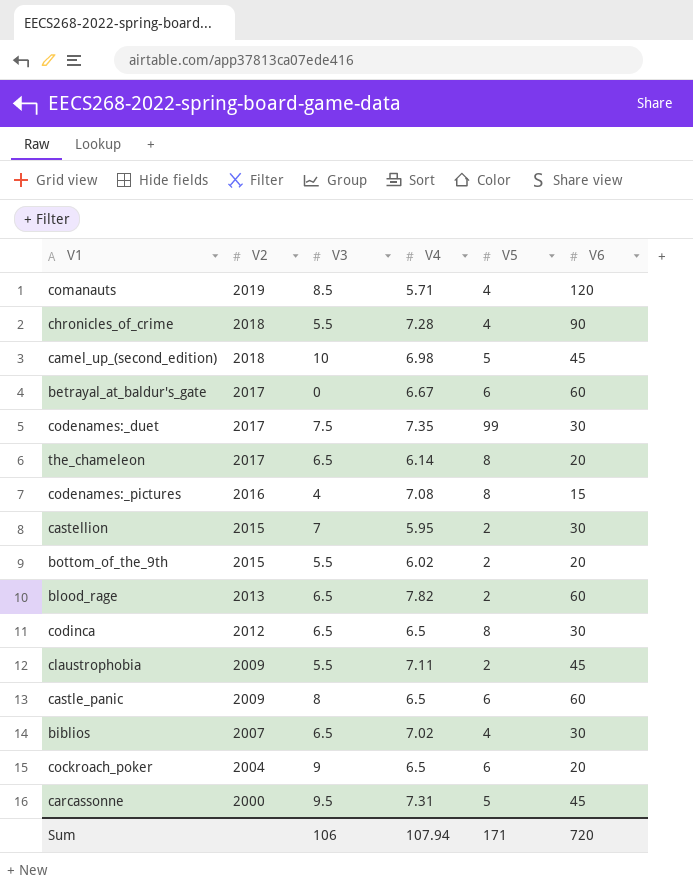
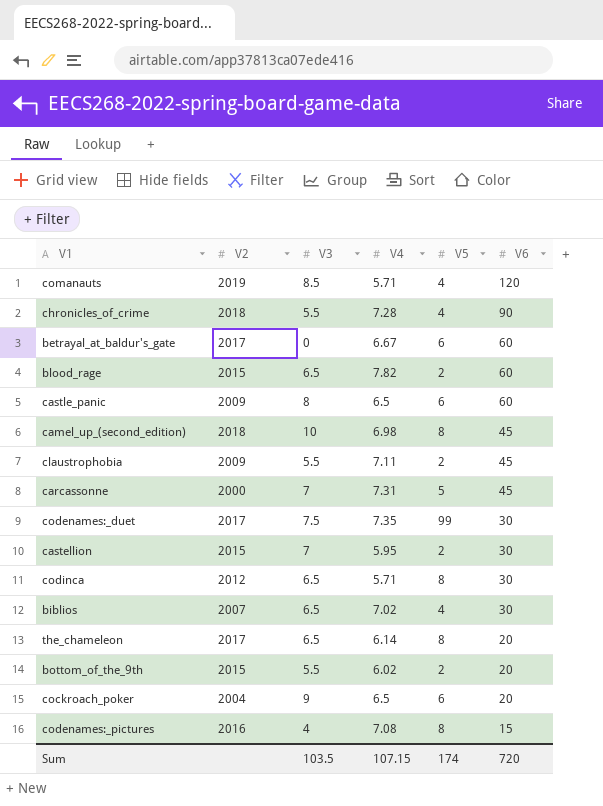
row order: V2 descending -> V6 descending
blood_rage | V2: 2013 -> 2015
camel_up_(second_edition) | V5: 5 -> 8
carcassonne | V3: 9.5 -> 7
codinca | V4: 6.5 -> 5.71
Sum | V3: 106 -> 103.5
Sum | V4: 107.94 -> 107.15
Sum | V5: 171 -> 174

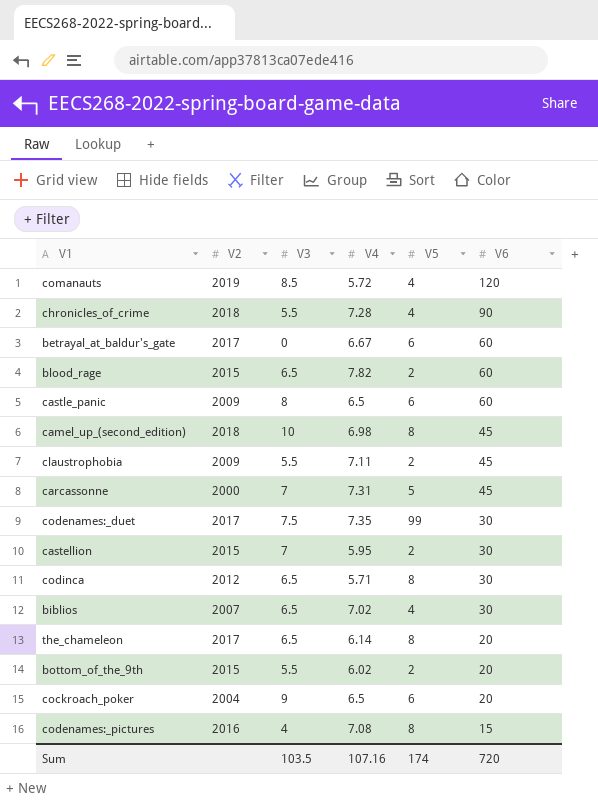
comanauts | V4: 5.71 -> 5.72
Sum | V4: 107.15 -> 107.16

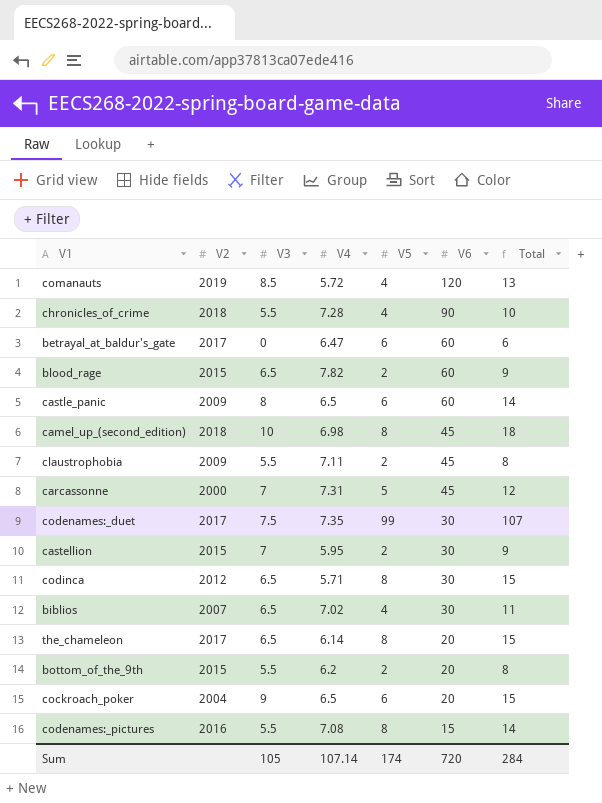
column Total | formula: none -> [V3] + [V5]
betrayal_at_baldur's_gate | V4: 6.67 -> 6.47
bottom_of_the_9th | V4: 6.02 -> 6.2
codenames:_pictures | V3: 4 -> 5.5
Sum | V3: 103.5 -> 105
Sum | V4: 107.16 -> 107.14

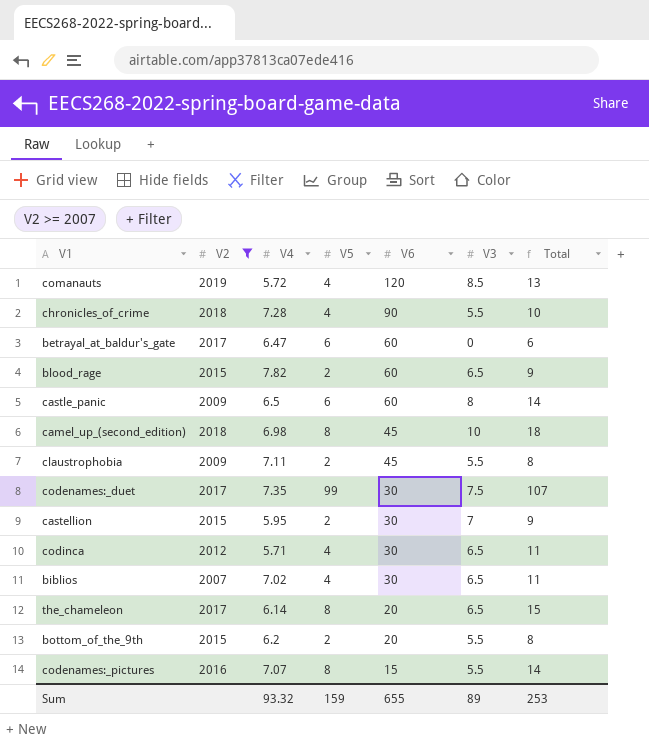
filter: none -> V2 >= 2007
column V3 | position: 3 -> 6
codinca | V5: 8 -> 4
codinca | Total: 15 -> 11
codenames:_pictures | V4: 7.08 -> 7.07
Sum | V4: 107.14 -> 93.32
Sum | V5: 174 -> 159
Sum | V6: 720 -> 655
Sum | V3: 105 -> 89
Sum | Total: 284 -> 253

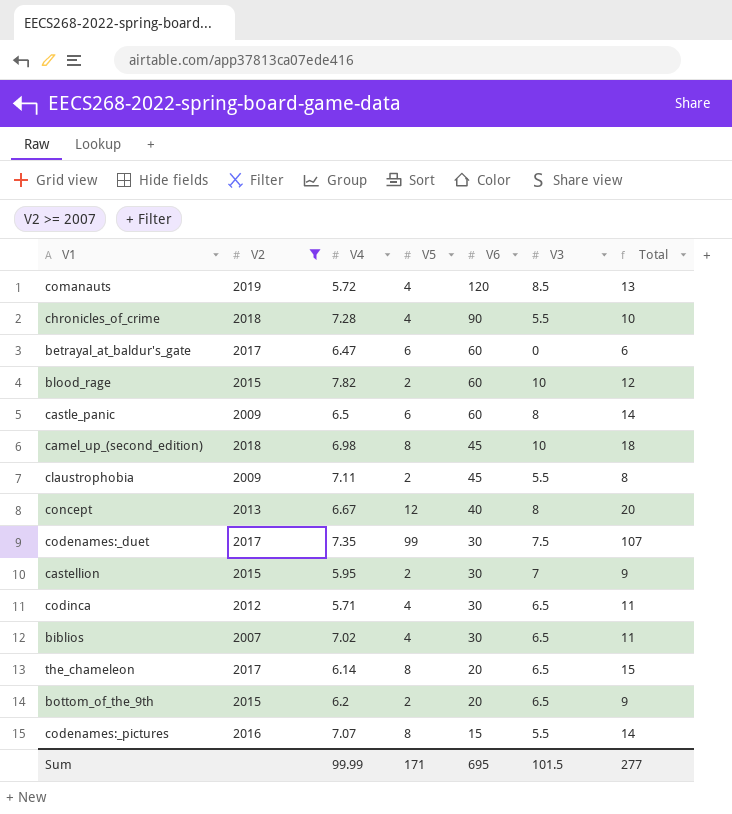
blood_rage | V3: 6.5 -> 10
blood_rage | Total: 9 -> 12
row concept: none -> 2013 | 6.67 | 12 | 40 | 8 | 20
bottom_of_the_9th | V3: 5.5 -> 6.5
bottom_of_the_9th | Total: 8 -> 9
Sum | V4: 93.32 -> 99.99
Sum | V5: 159 -> 171
Sum | V6: 655 -> 695
Sum | V3: 89 -> 101.5
Sum | Total: 253 -> 277

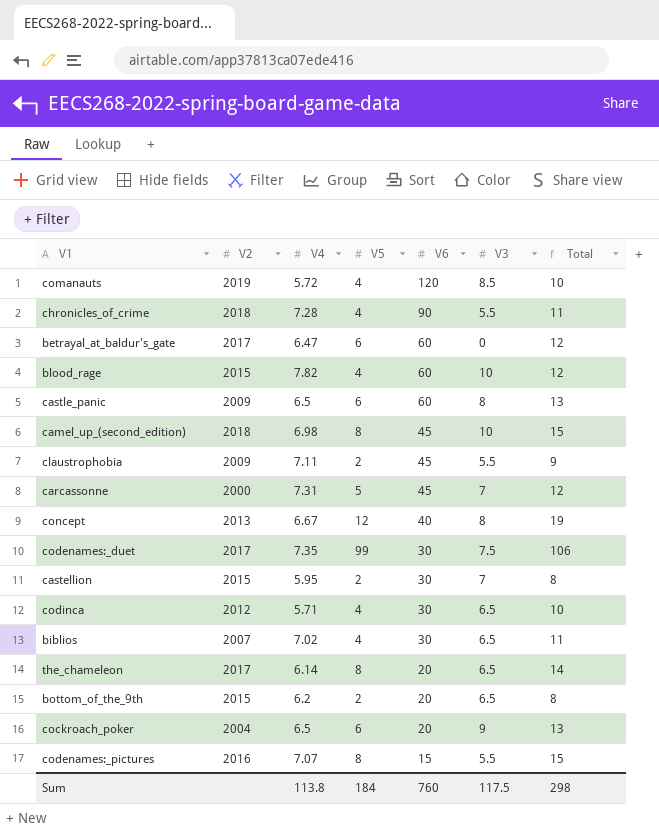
filter: V2 >= 2007 -> none
column Total | formula: [V5] + [V3] -> [V4] + [V5]
blood_rage | V5: 2 -> 4
Sum | V4: 99.99 -> 113.8
Sum | V5: 171 -> 184
Sum | V6: 695 -> 760
Sum | V3: 101.5 -> 117.5
Sum | Total: 277 -> 298

